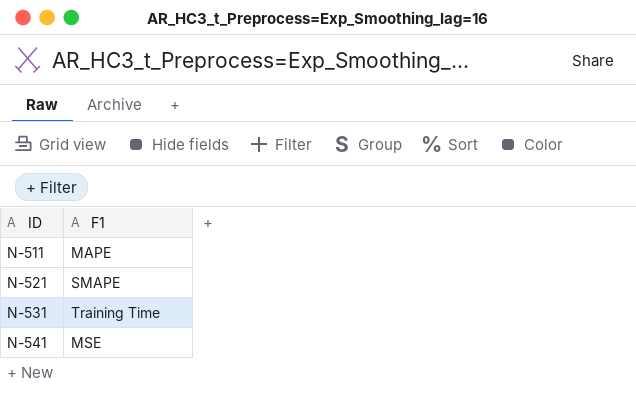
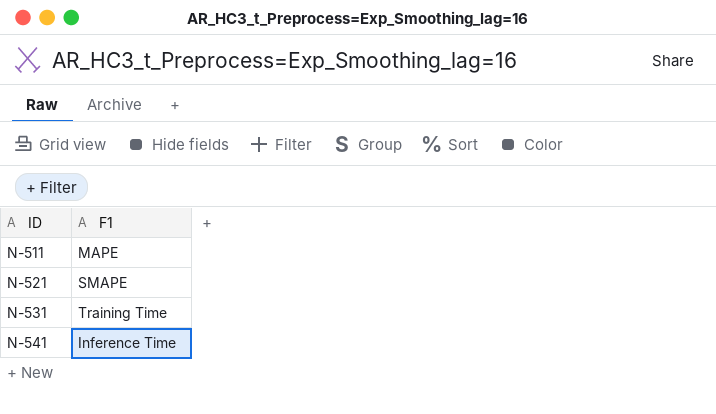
N-541 | F1: MSE -> Inference Time

